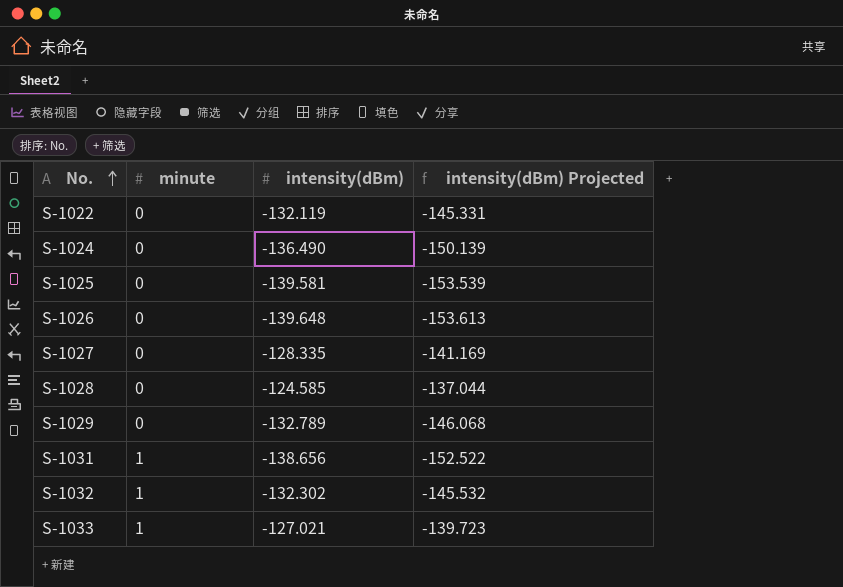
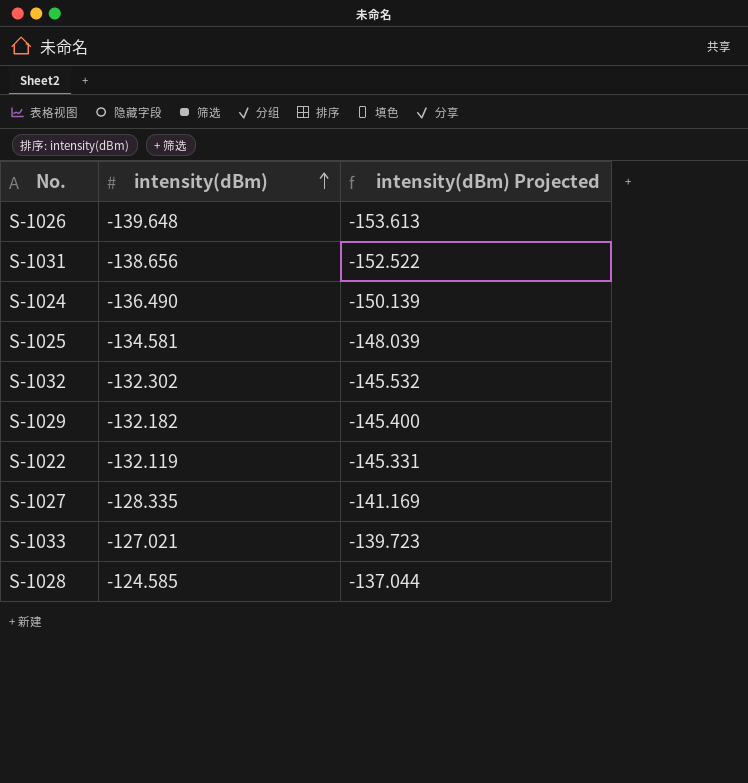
row order: No. ascending -> intensity(dBm) ascending
column minute | position: 2 -> none
S-1025 | intensity(dBm): -139.581 -> -134.581
S-1025 | intensity(dBm) Projected: -153.539 -> -148.039
S-1029 | intensity(dBm): -132.789 -> -132.182
S-1029 | intensity(dBm) Projected: -146.068 -> -145.400

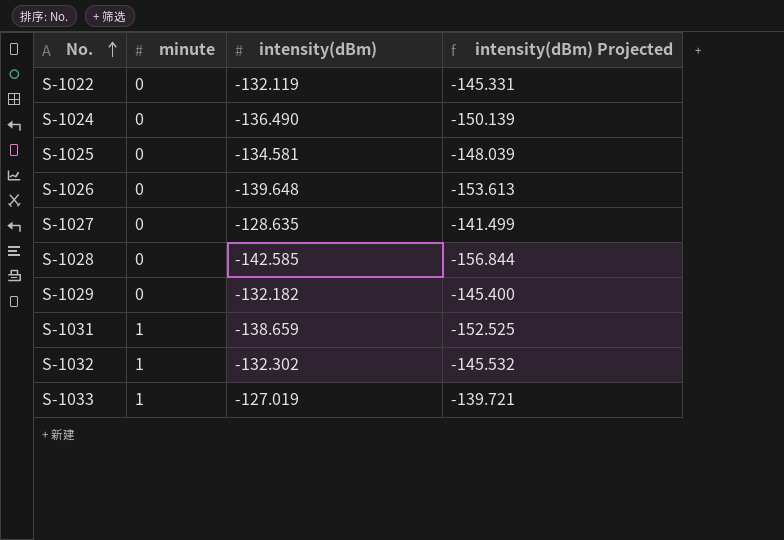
row order: intensity(dBm) ascending -> No. ascending
column minute | position: none -> 2
S-1027 | intensity(dBm): -128.335 -> -128.635
S-1027 | intensity(dBm) Projected: -141.169 -> -141.499
S-1028 | intensity(dBm): -124.585 -> -142.585
S-1028 | intensity(dBm) Projected: -137.044 -> -156.844
S-1031 | intensity(dBm): -138.656 -> -138.659
S-1031 | intensity(dBm) Projected: -152.522 -> -152.525
S-1033 | intensity(dBm): -127.021 -> -127.019
S-1033 | intensity(dBm) Projected: -139.723 -> -139.721

